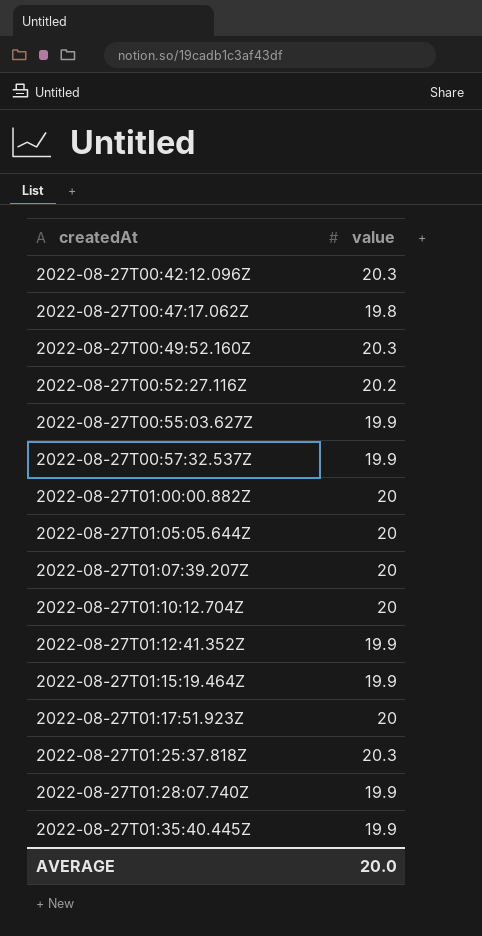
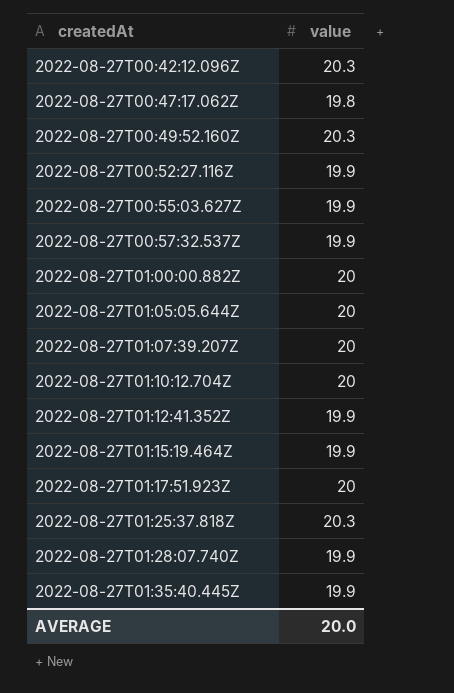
2022-08-27T00:52:27.116Z | value: 20.2 -> 19.9

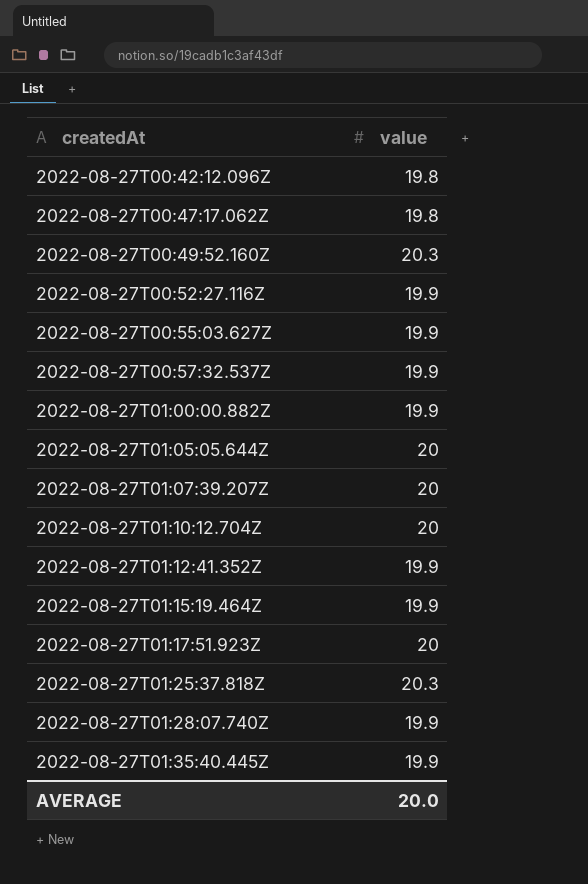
2022-08-27T00:42:12.096Z | value: 20.3 -> 19.8
2022-08-27T01:00:00.882Z | value: 20 -> 19.9

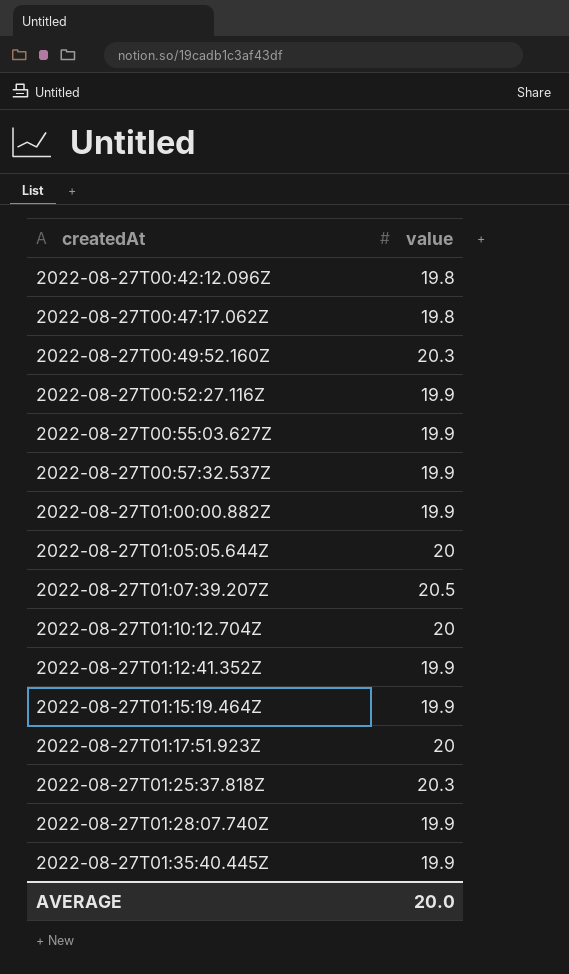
2022-08-27T01:07:39.207Z | value: 20 -> 20.5

